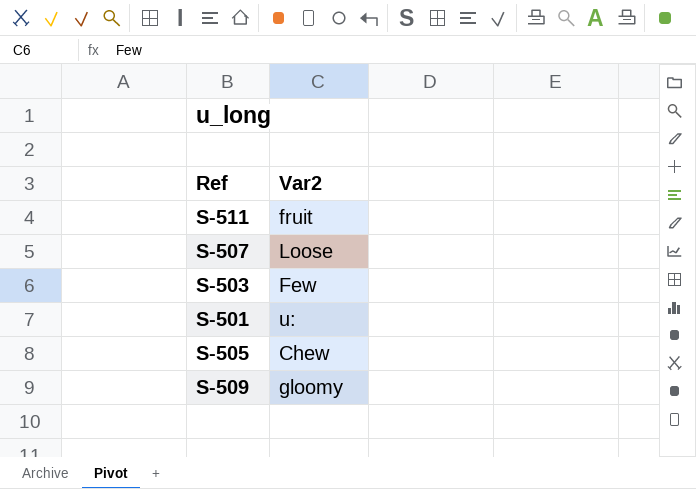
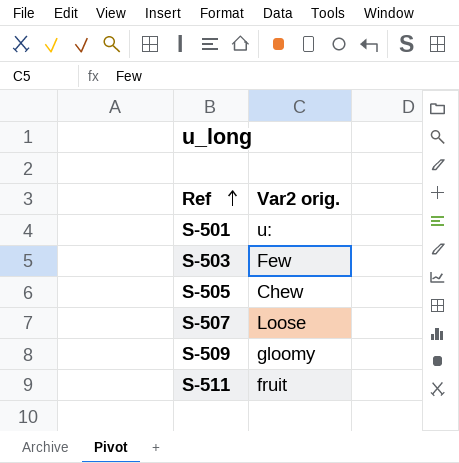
row order: none -> Ref ascending
column name: Var2 -> Var2 orig.

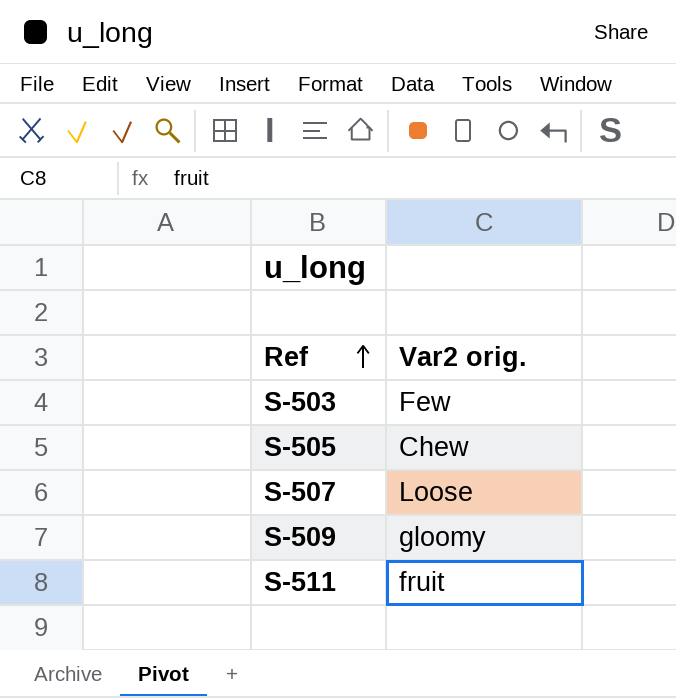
row S-501: u: -> none

